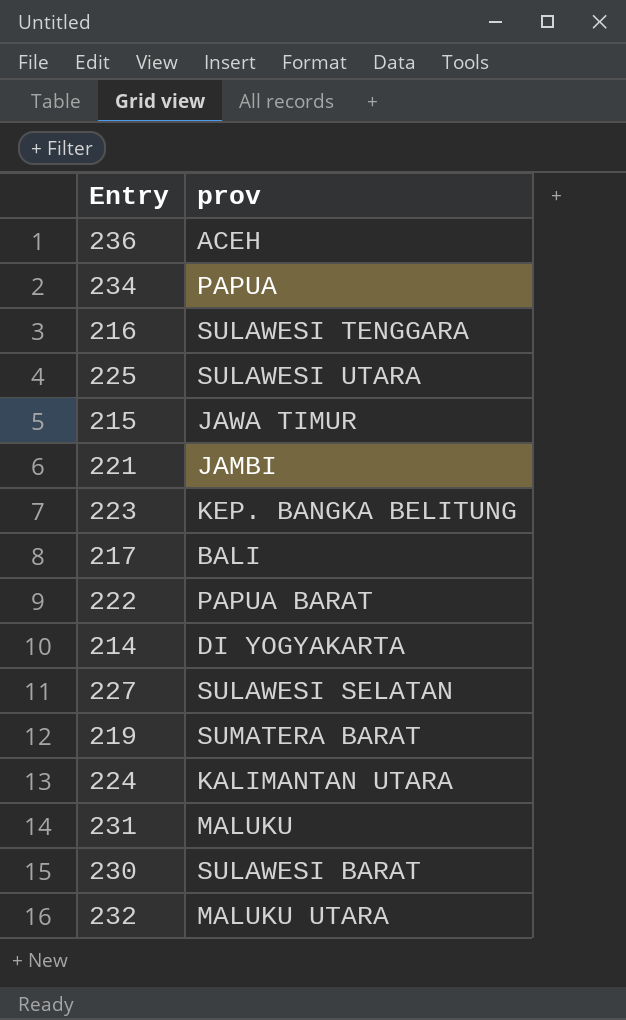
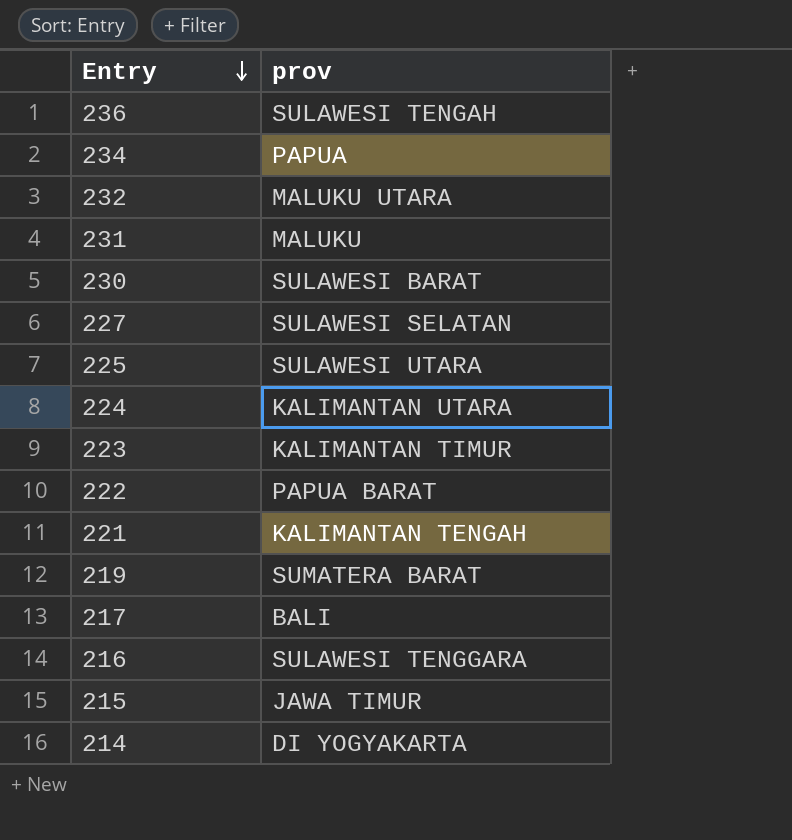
row order: none -> Entry descending
236 | prov: ACEH -> SULAWESI TENGAH
223 | prov: KEP. BANGKA BELITUNG -> KALIMANTAN TIMUR
221 | prov: JAMBI -> KALIMANTAN TENGAH

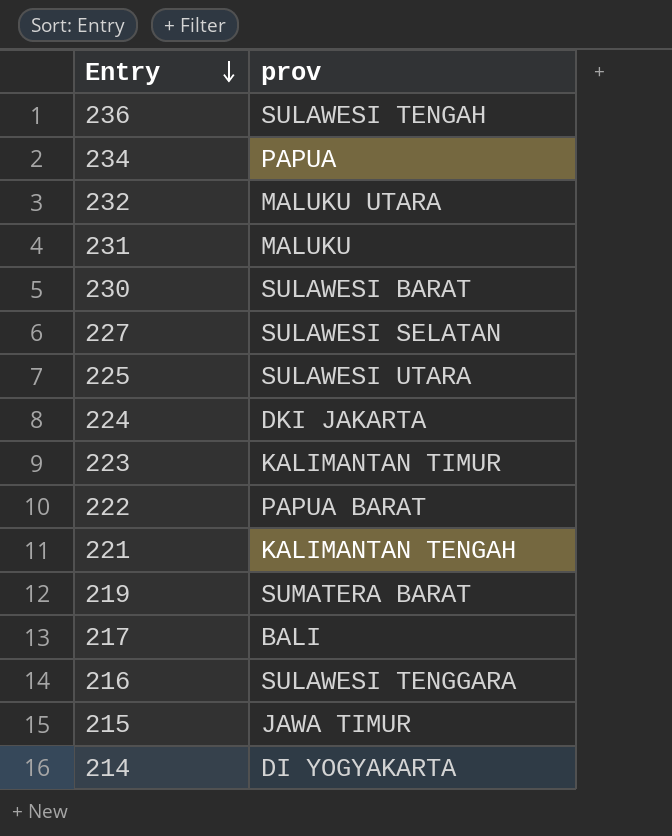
224 | prov: KALIMANTAN UTARA -> DKI JAKARTA

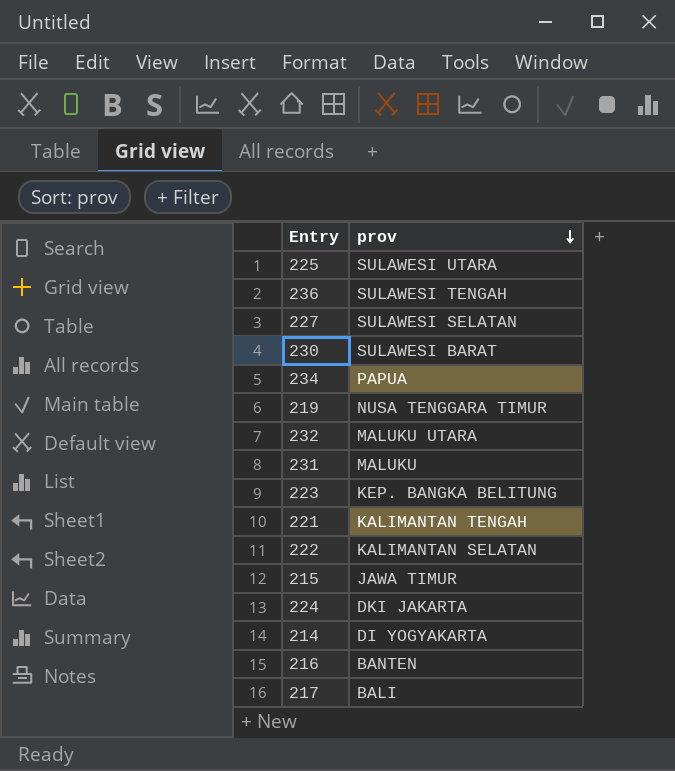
row order: Entry descending -> prov descending
219 | prov: SUMATERA BARAT -> NUSA TENGGARA TIMUR
223 | prov: KALIMANTAN TIMUR -> KEP. BANGKA BELITUNG
222 | prov: PAPUA BARAT -> KALIMANTAN SELATAN
216 | prov: SULAWESI TENGGARA -> BANTEN

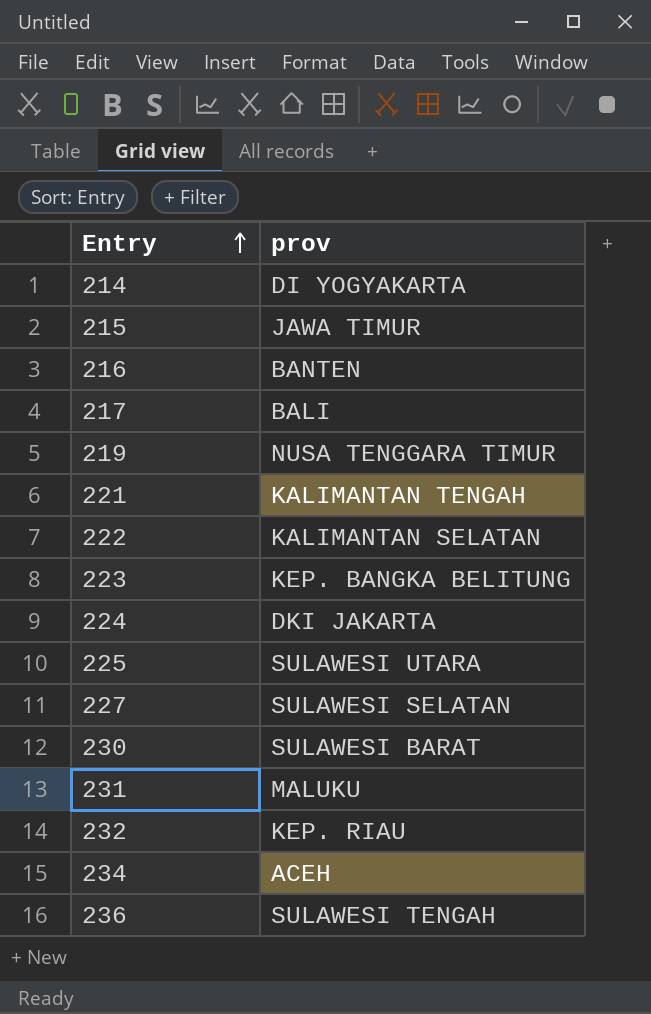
row order: prov descending -> Entry ascending
232 | prov: MALUKU UTARA -> KEP. RIAU
234 | prov: PAPUA -> ACEH

